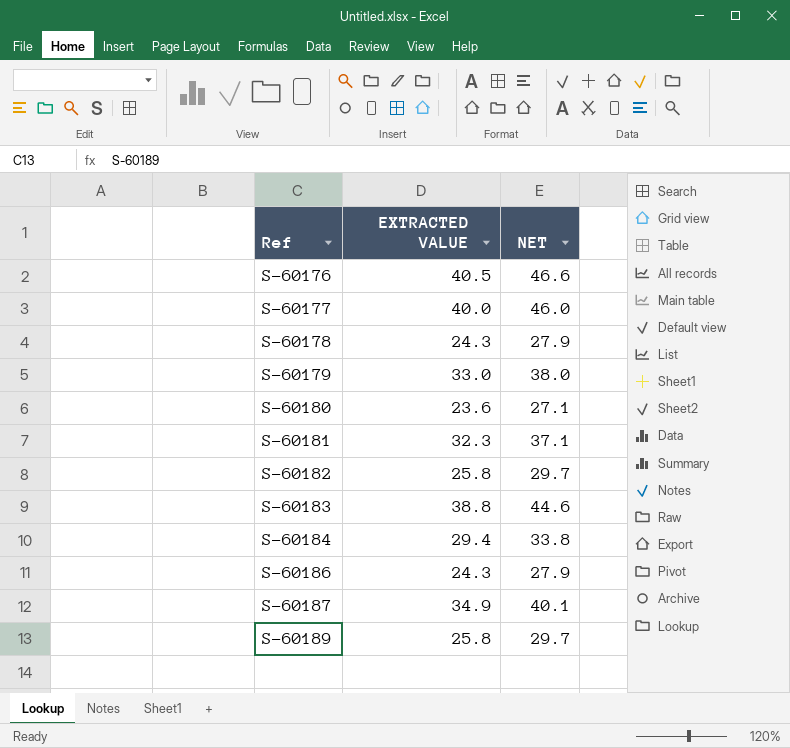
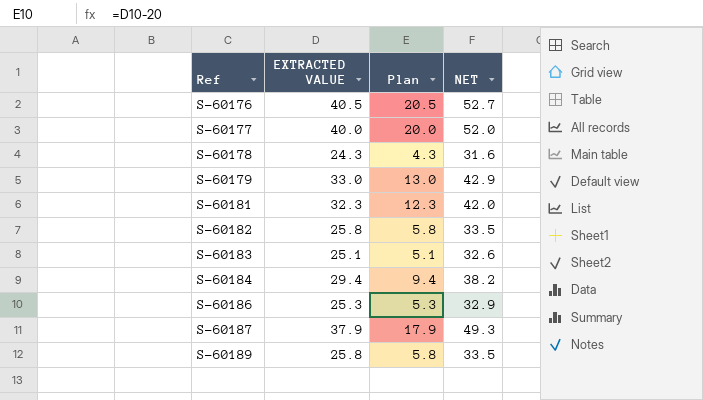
column Plan | formula: none -> [EXTRACTED VALUE] - 20
column NET | formula: [EXTRACTED VALUE] * 1.15 -> [EXTRACTED VALUE] * 1.3
row S-60180: 23.6 | 27.1 -> none
S-60183 | EXTRACTED VALUE: 38.8 -> 25.1
S-60186 | EXTRACTED VALUE: 24.3 -> 25.3
S-60187 | EXTRACTED VALUE: 34.9 -> 37.9

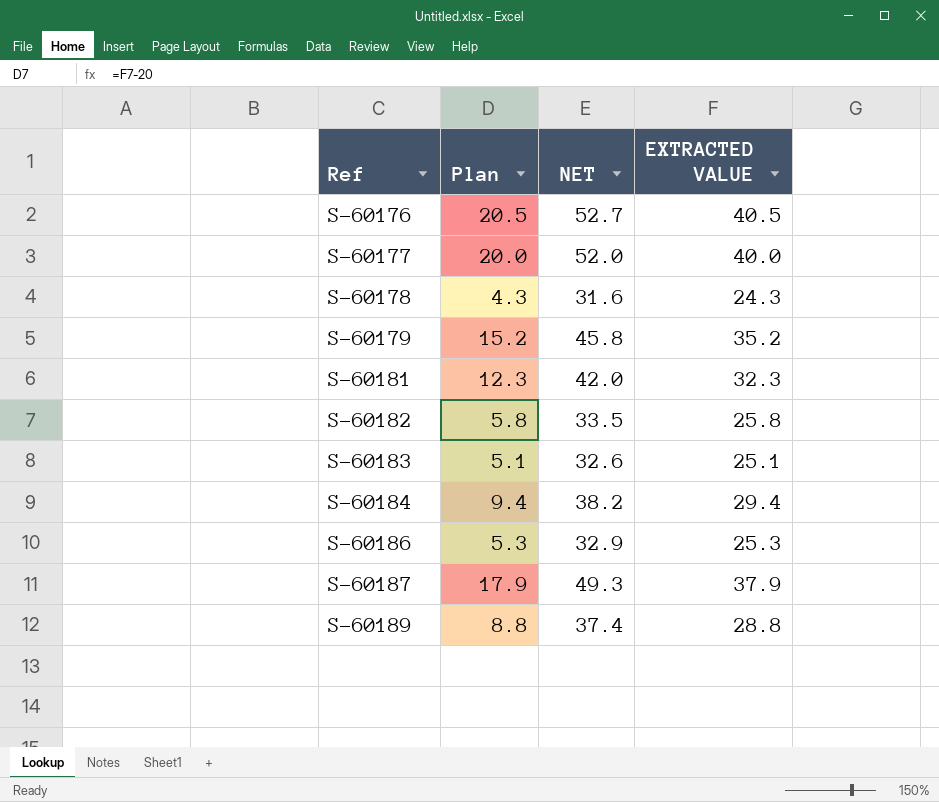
column EXTRACTED VALUE | position: 2 -> 4
S-60179 | Plan: 13.0 -> 15.2
S-60179 | NET: 42.9 -> 45.8
S-60179 | EXTRACTED VALUE: 33.0 -> 35.2
S-60189 | Plan: 5.8 -> 8.8
S-60189 | NET: 33.5 -> 37.4
S-60189 | EXTRACTED VALUE: 25.8 -> 28.8

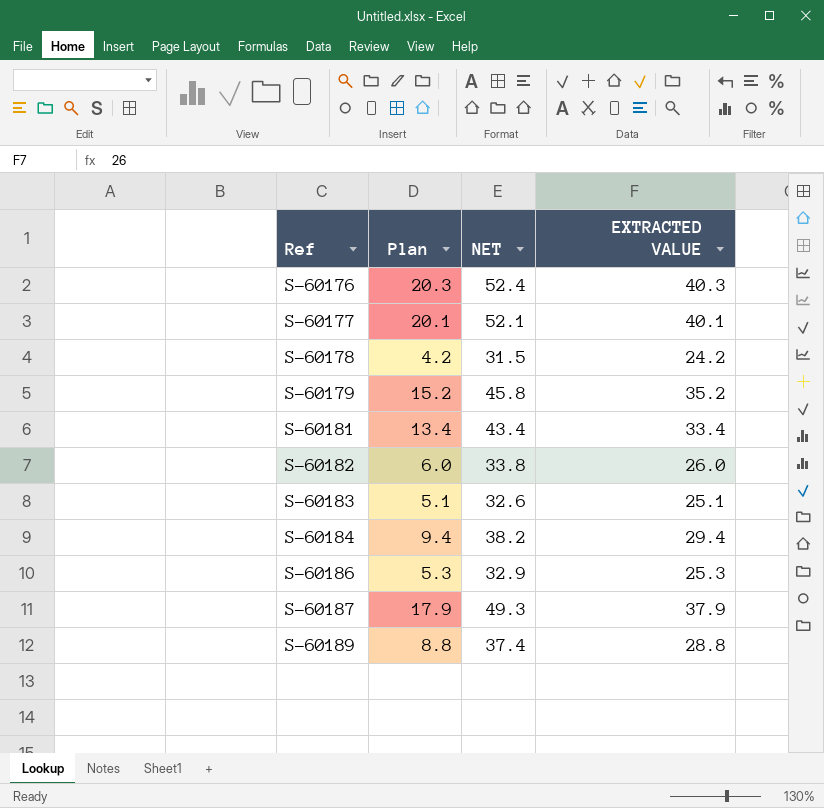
S-60176 | Plan: 20.5 -> 20.3
S-60176 | NET: 52.7 -> 52.4
S-60176 | EXTRACTED VALUE: 40.5 -> 40.3
S-60177 | Plan: 20.0 -> 20.1
S-60177 | NET: 52.0 -> 52.1
S-60177 | EXTRACTED VALUE: 40.0 -> 40.1
S-60178 | Plan: 4.3 -> 4.2
S-60178 | NET: 31.6 -> 31.5
S-60178 | EXTRACTED VALUE: 24.3 -> 24.2
S-60181 | Plan: 12.3 -> 13.4
S-60181 | NET: 42.0 -> 43.4
S-60181 | EXTRACTED VALUE: 32.3 -> 33.4
S-60182 | Plan: 5.8 -> 6.0
S-60182 | NET: 33.5 -> 33.8
S-60182 | EXTRACTED VALUE: 25.8 -> 26.0

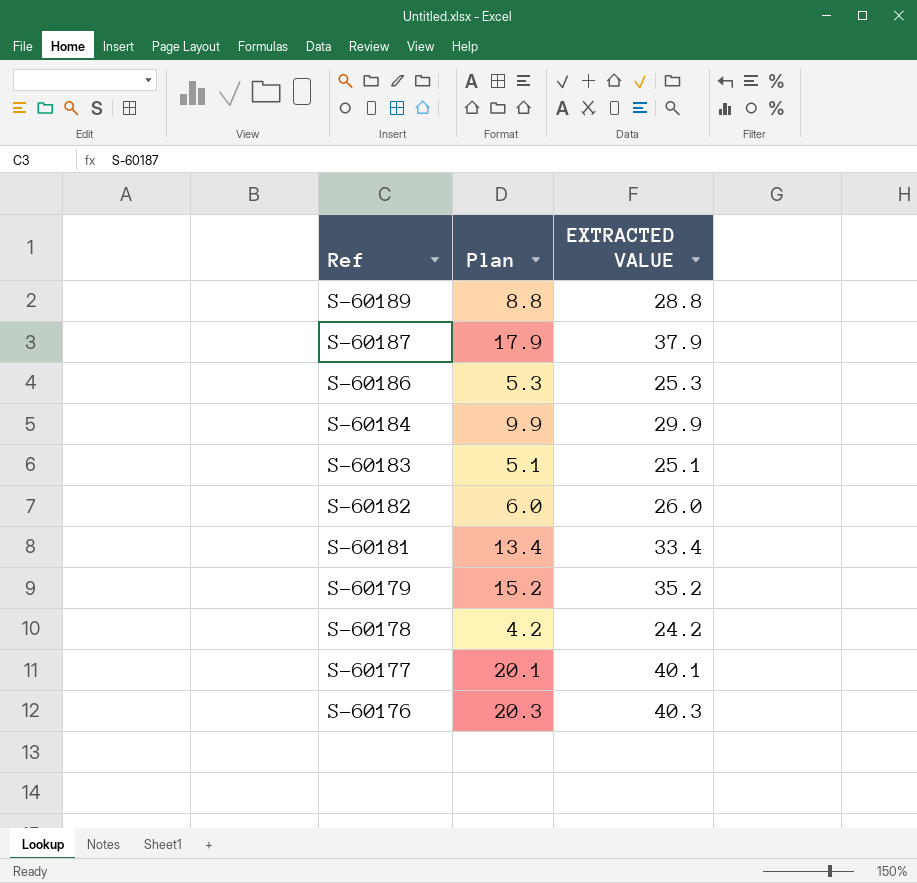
row order: Ref ascending -> Ref descending
column NET | formula: [EXTRACTED VALUE] * 1.3 -> none
S-60184 | Plan: 9.4 -> 9.9
S-60184 | EXTRACTED VALUE: 29.4 -> 29.9

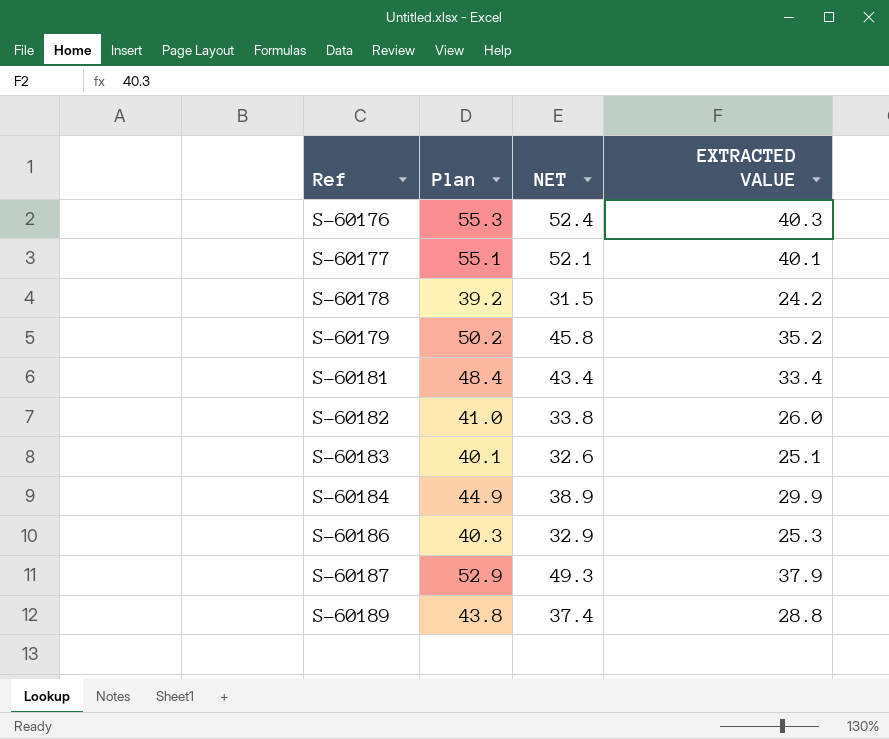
row order: Ref descending -> Ref ascending
column Plan | formula: [EXTRACTED VALUE] - 20 -> [EXTRACTED VALUE] + 15
column NET | formula: none -> [EXTRACTED VALUE] * 1.3

